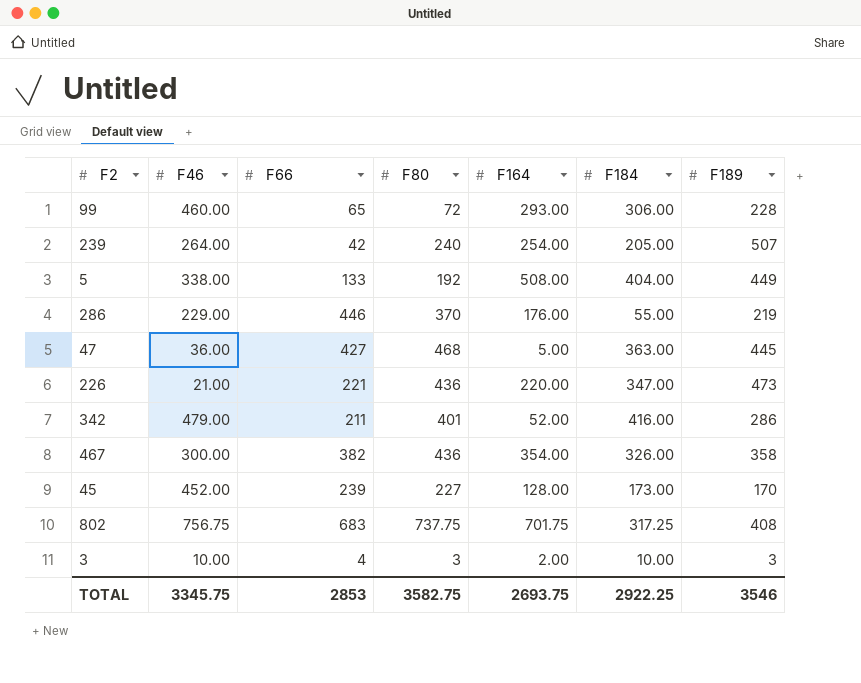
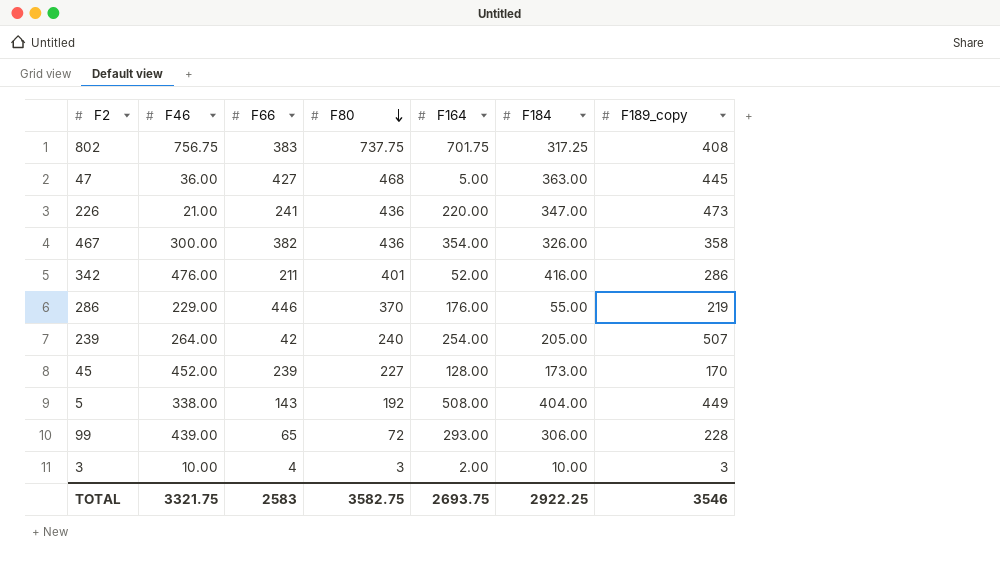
row order: none -> F80 descending
column name: F189 -> F189_copy
802 | F66: 683 -> 383
226 | F66: 221 -> 241
342 | F46: 479.00 -> 476.00
5 | F66: 133 -> 143
99 | F46: 460.00 -> 439.00
TOTAL | F46: 3345.75 -> 3321.75
TOTAL | F66: 2853 -> 2583

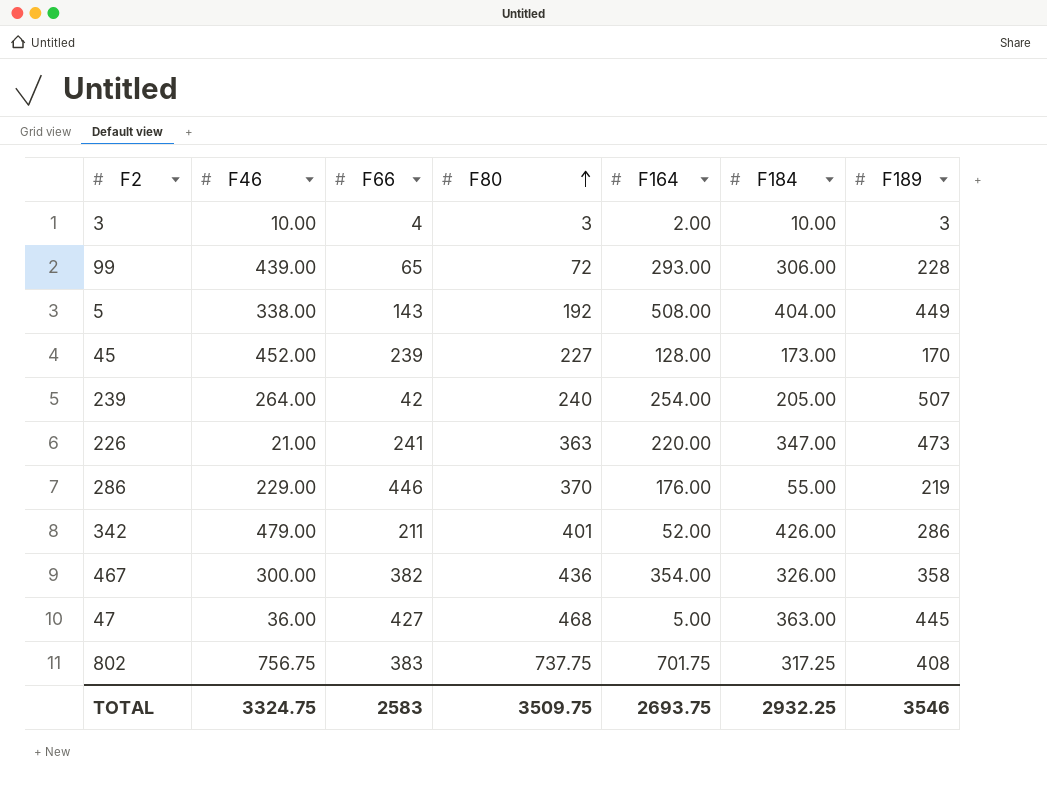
row order: F80 descending -> F80 ascending
column name: F189_copy -> F189
226 | F80: 436 -> 363
342 | F46: 476.00 -> 479.00
342 | F184: 416.00 -> 426.00
TOTAL | F46: 3321.75 -> 3324.75
TOTAL | F80: 3582.75 -> 3509.75
TOTAL | F184: 2922.25 -> 2932.25

